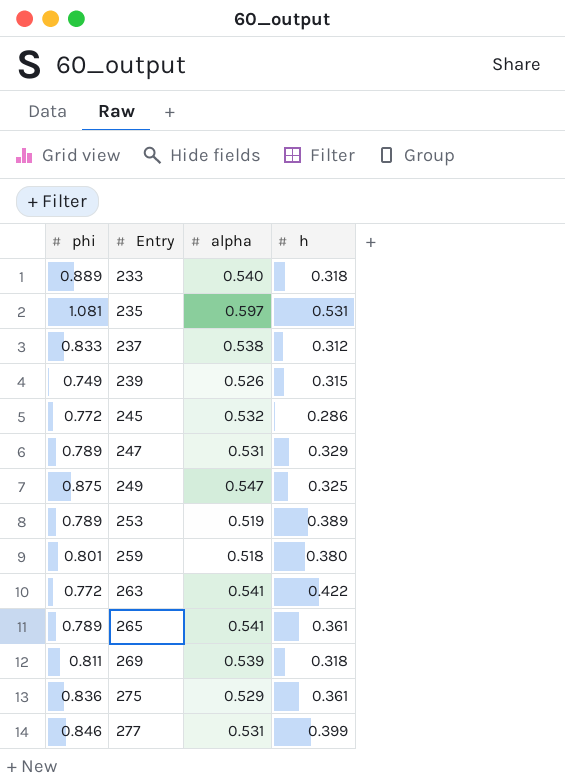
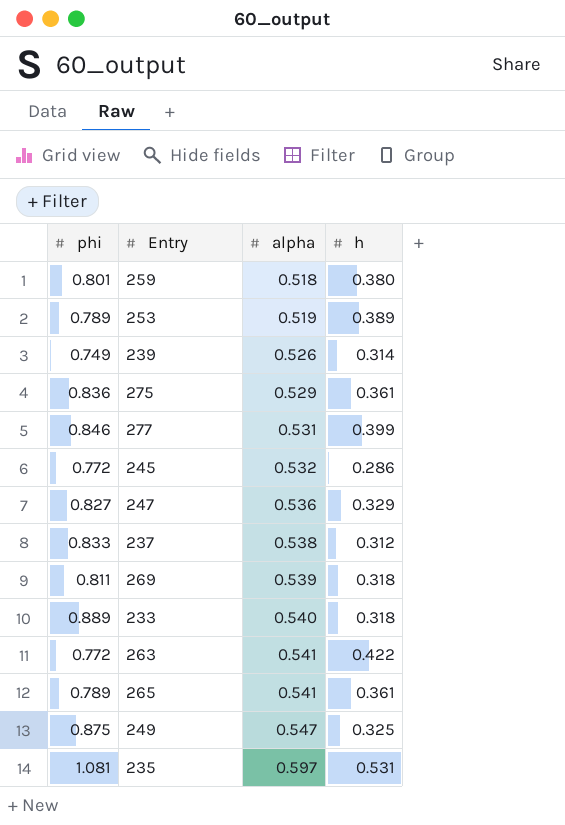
row order: Entry ascending -> alpha ascending
239 | h: 0.315 -> 0.314
247 | phi: 0.789 -> 0.827
247 | alpha: 0.531 -> 0.536

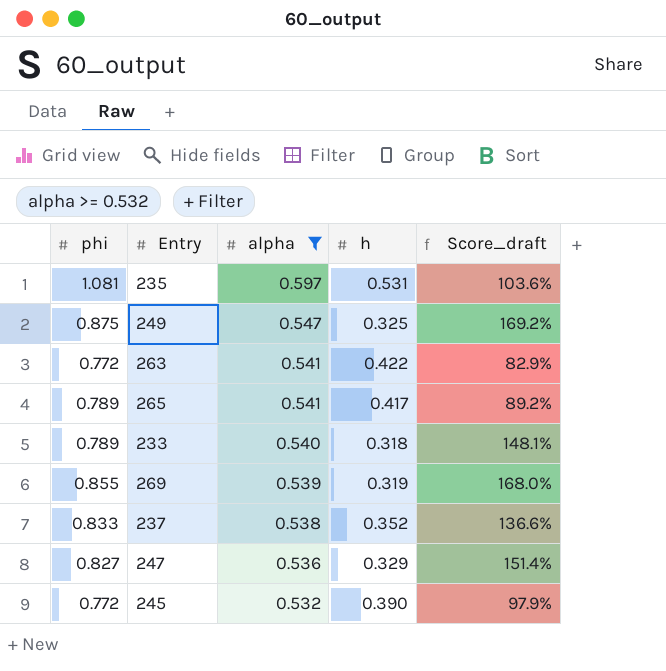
filter: none -> alpha >= 0.532
row order: alpha ascending -> alpha descending
column Score_draft | formula: none -> ([phi] - [h]) / [h]
265 | h: 0.361 -> 0.417
233 | phi: 0.889 -> 0.789
269 | phi: 0.811 -> 0.855
269 | h: 0.318 -> 0.319
237 | h: 0.312 -> 0.352
245 | h: 0.286 -> 0.390

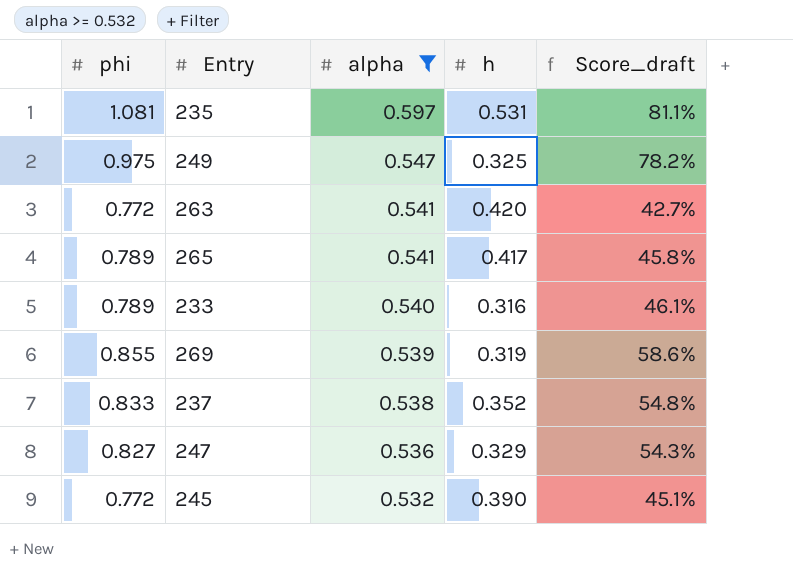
column Score_draft | formula: ([phi] - [h]) / [h] -> ([phi] - [alpha]) / [alpha]
249 | phi: 0.875 -> 0.975
263 | h: 0.422 -> 0.420
233 | h: 0.318 -> 0.316

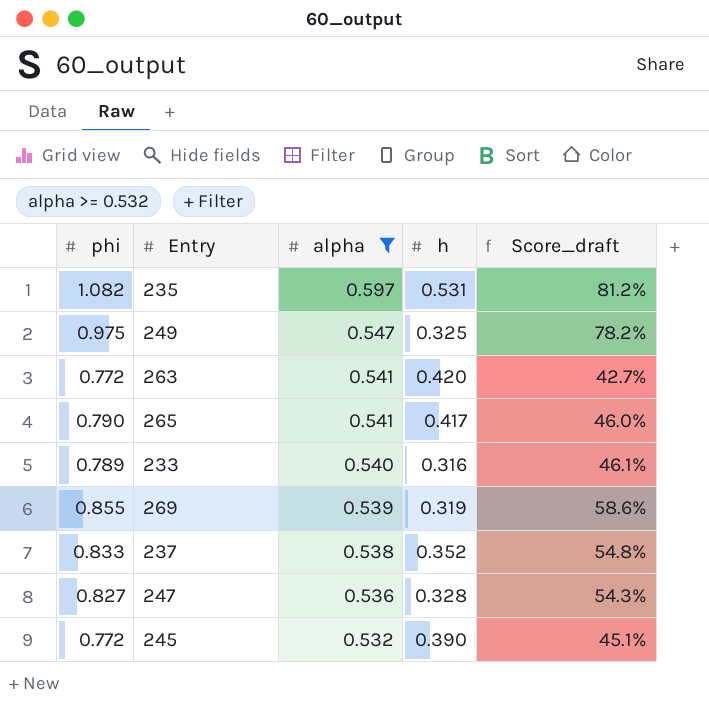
235 | phi: 1.081 -> 1.082
235 | Score_draft: 81.1% -> 81.2%
265 | phi: 0.789 -> 0.790
265 | Score_draft: 45.8% -> 46.0%
247 | h: 0.329 -> 0.328

